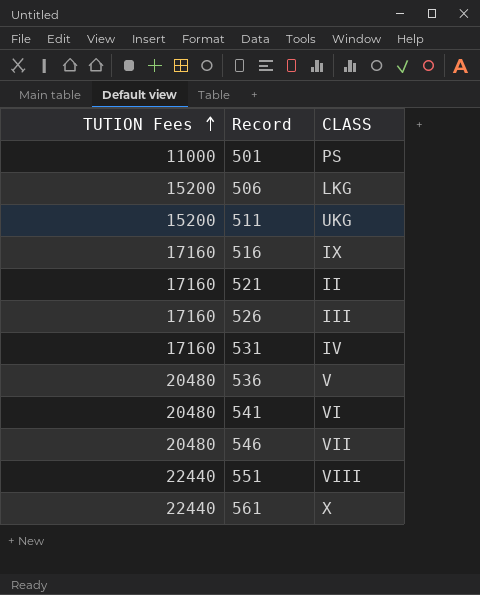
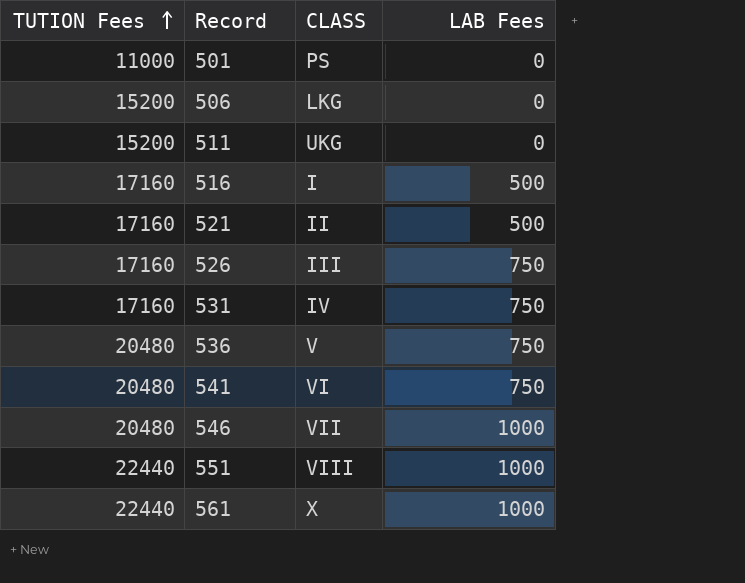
column LAB Fees | position: none -> 4
516 | CLASS: IX -> I

